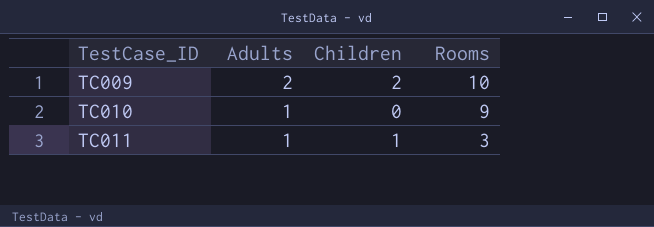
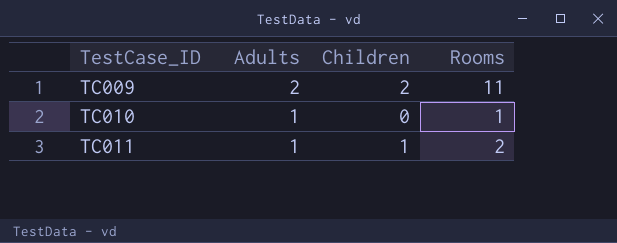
TC009 | Rooms: 10 -> 11
TC010 | Rooms: 9 -> 1
TC011 | Rooms: 3 -> 2

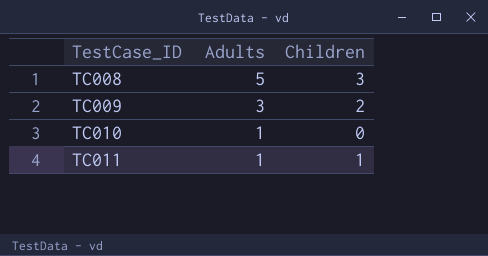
column Rooms | position: 4 -> none
row TC008: none -> 5 | 3
TC009 | Adults: 2 -> 3

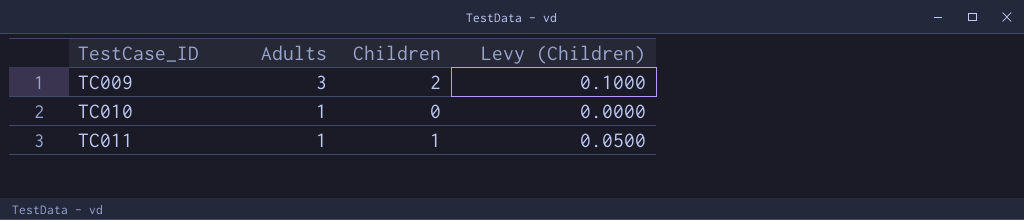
column Levy (Children) | formula: none -> [Children] * 0.05
row TC008: 5 | 3 -> none

